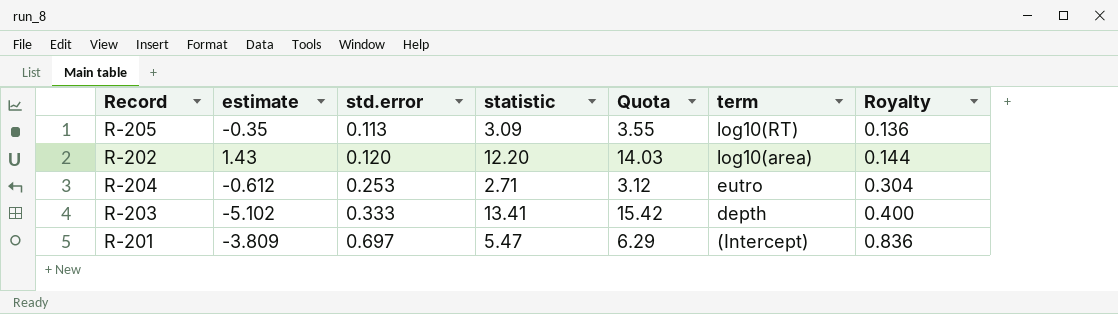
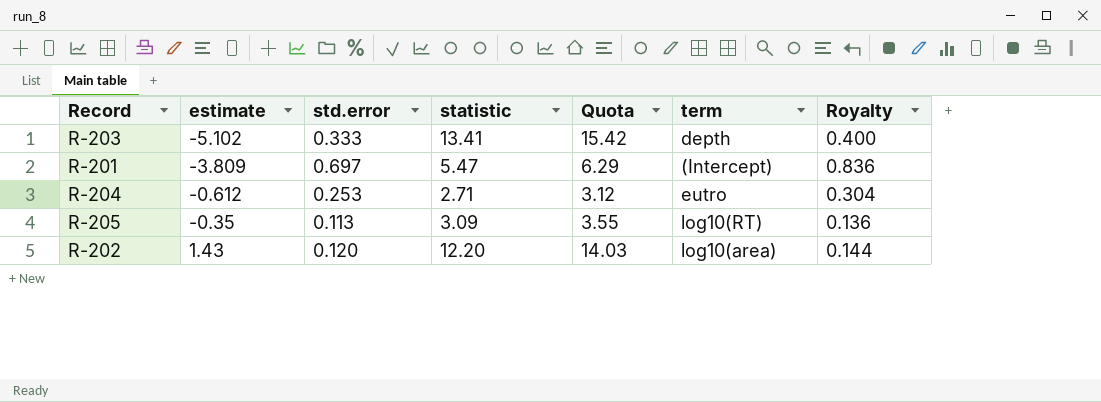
row order: std.error ascending -> estimate ascending

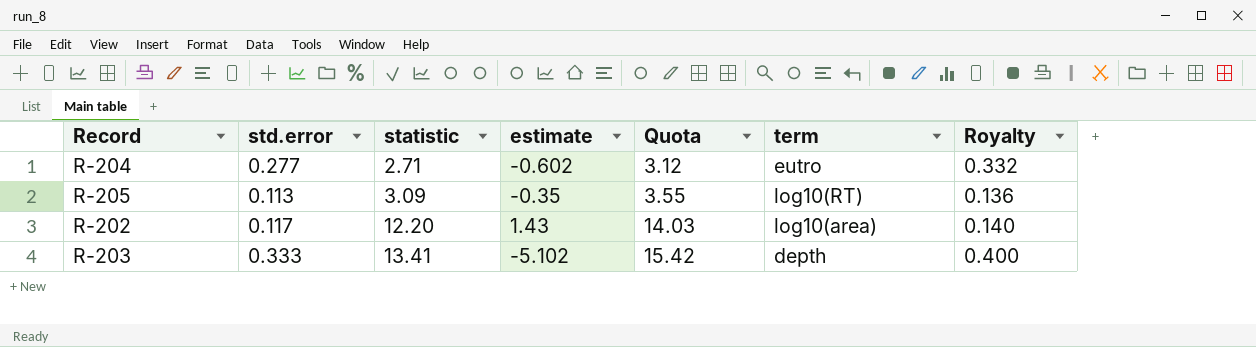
row order: estimate ascending -> statistic ascending
column estimate | position: 2 -> 4
row R-201: -3.809 | 0.697 | 5.47 | 6.29 | (Intercept) | 0.836 -> none
R-204 | std.error: 0.253 -> 0.277
R-204 | estimate: -0.612 -> -0.602
R-204 | Royalty: 0.304 -> 0.332
R-202 | std.error: 0.120 -> 0.117
R-202 | Royalty: 0.144 -> 0.140

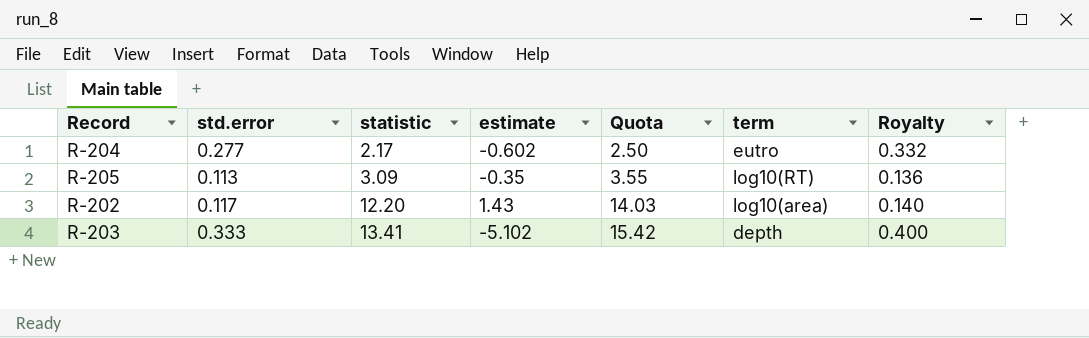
R-204 | statistic: 2.71 -> 2.17
R-204 | Quota: 3.12 -> 2.50

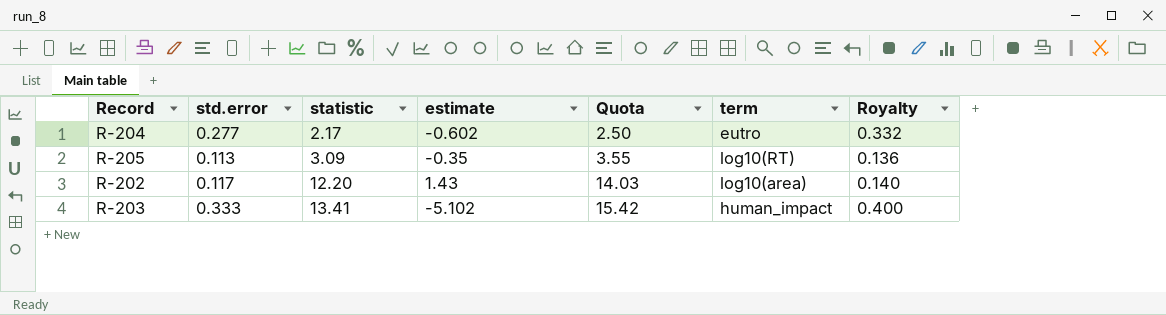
R-203 | term: depth -> human_impact

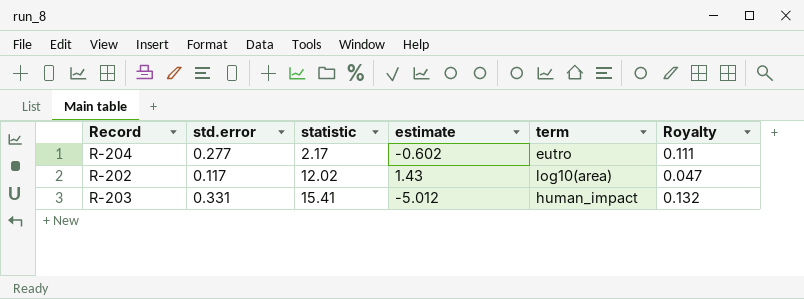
column Quota | formula: [statistic] * 1.15 -> none
column Royalty | formula: [std.error] * 1.2 -> [std.error] * 0.4
row R-205: 0.113 | 3.09 | -0.35 | 3.55 | log10(RT) | 0.136 -> none
R-202 | statistic: 12.20 -> 12.02
R-203 | std.error: 0.333 -> 0.331
R-203 | statistic: 13.41 -> 15.41
R-203 | estimate: -5.102 -> -5.012

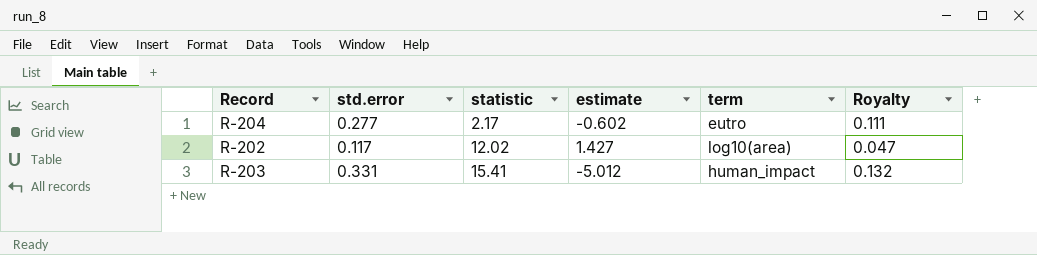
R-202 | estimate: 1.43 -> 1.427

